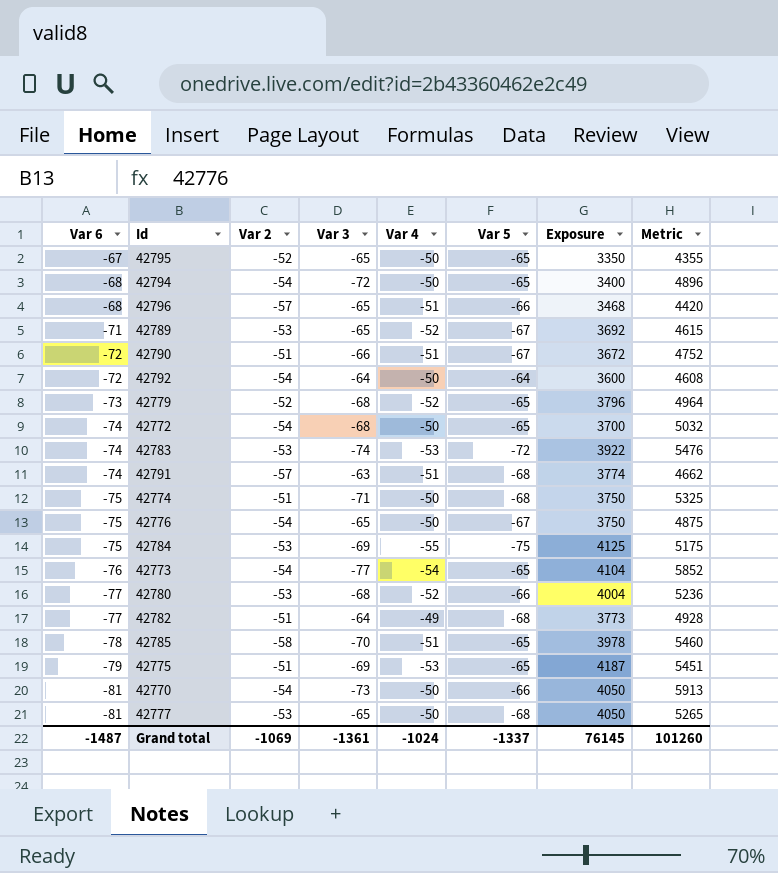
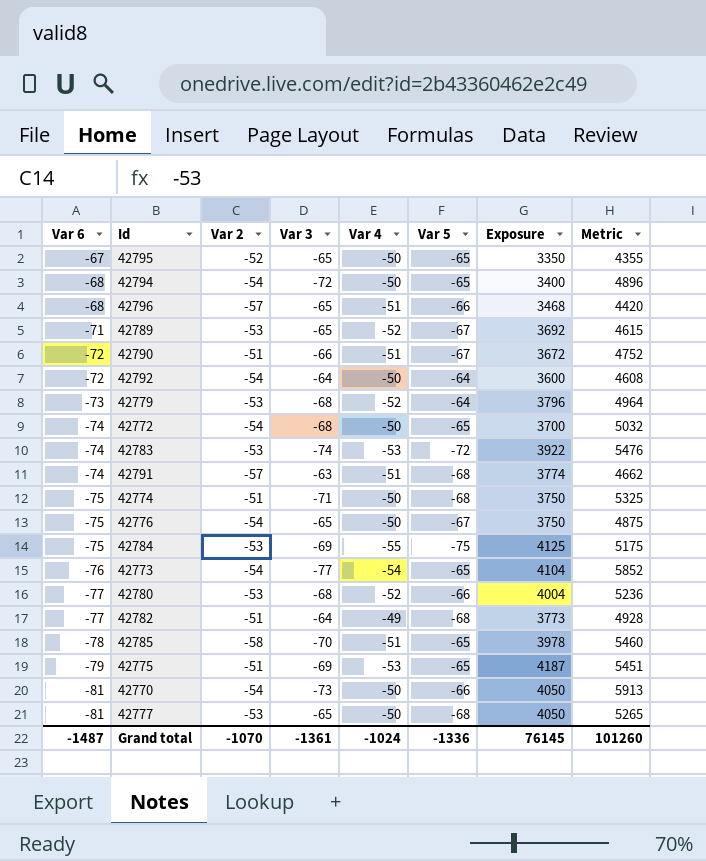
42779 | Var 2: -52 -> -53
42779 | Var 5: -65 -> -64
Grand total | Var 2: -1069 -> -1070
Grand total | Var 5: -1337 -> -1336

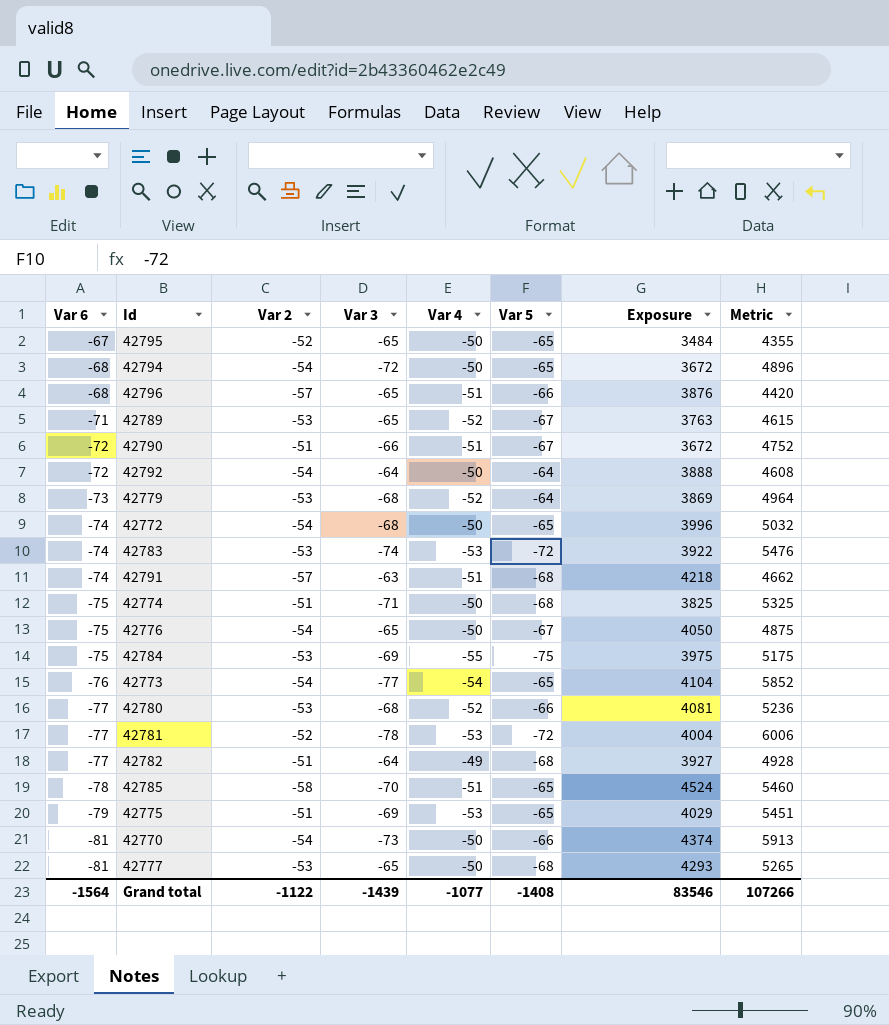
column Exposure | formula: [Var 6] * [Var 4] -> [Var 6] * [Var 2]
row 42781: none -> -77 | -52 | -78 | -53 | -72 | 4004 | 6006
Grand total | Var 6: -1487 -> -1564
Grand total | Var 2: -1070 -> -1122
Grand total | Var 3: -1361 -> -1439
Grand total | Var 4: -1024 -> -1077
Grand total | Var 5: -1336 -> -1408
Grand total | Exposure: 76145 -> 83546
Grand total | Metric: 101260 -> 107266

